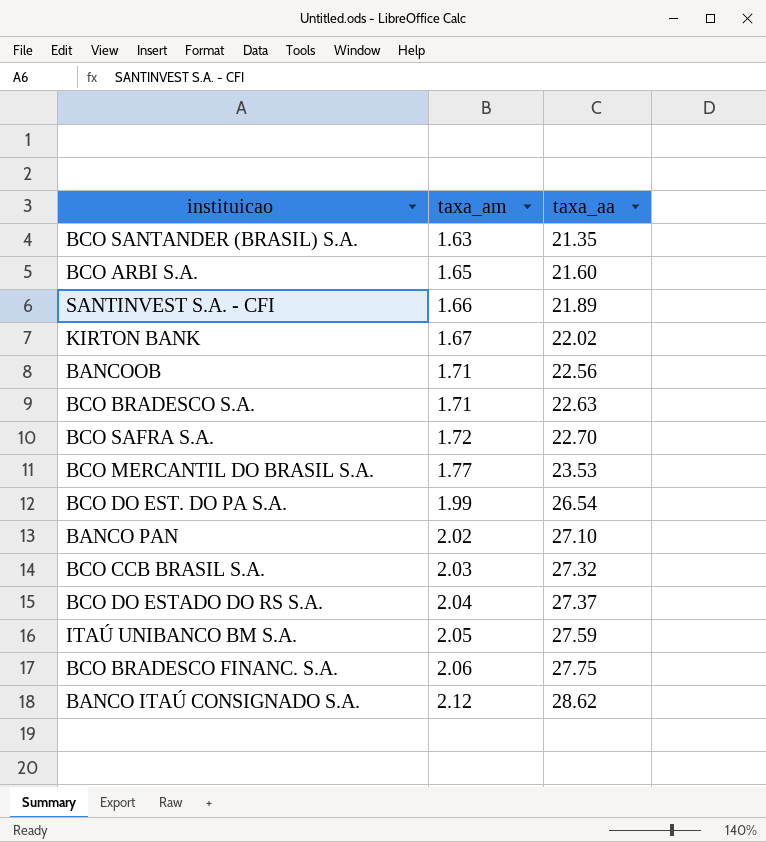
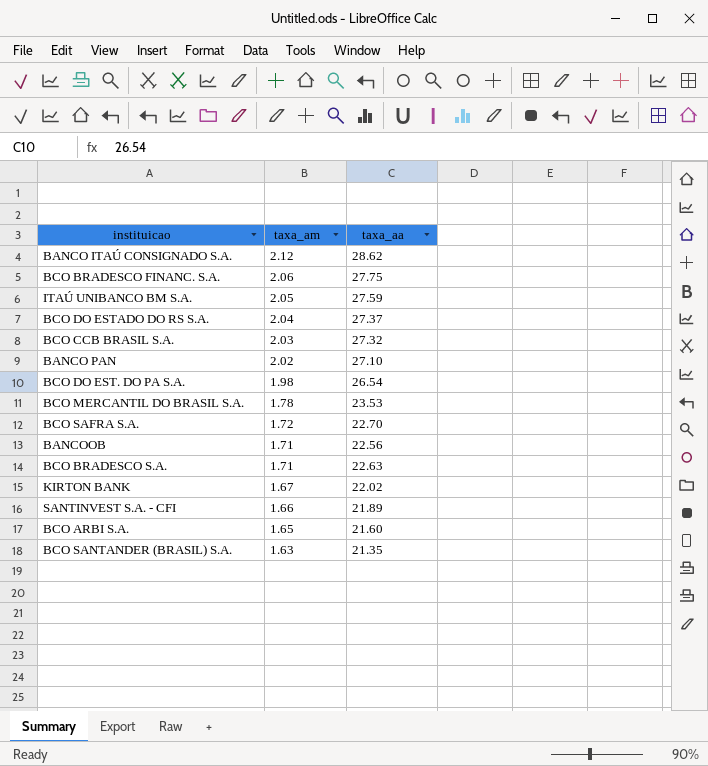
row order: taxa_am ascending -> taxa_am descending
BCO DO EST. DO PA S.A. | taxa_am: 1.99 -> 1.98
BCO MERCANTIL DO BRASIL S.A. | taxa_am: 1.77 -> 1.78

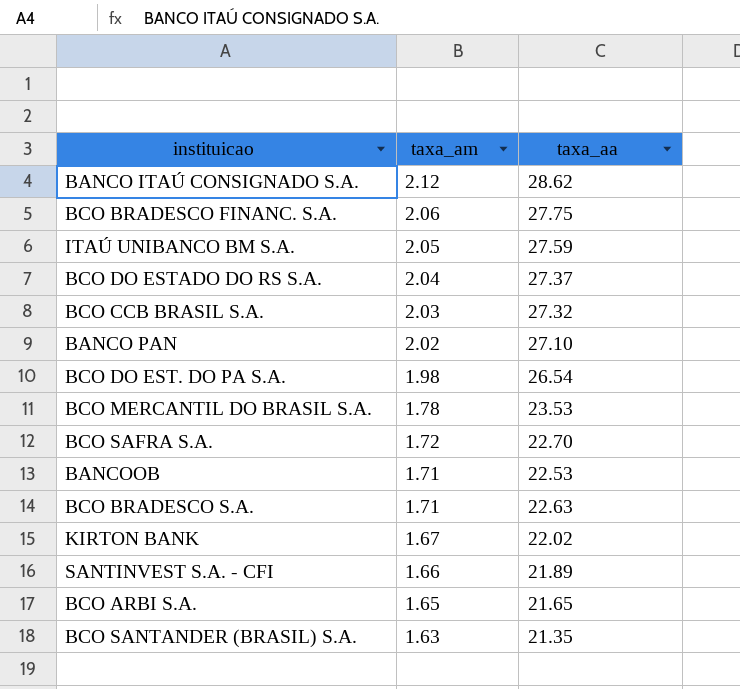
BANCOOB | taxa_aa: 22.56 -> 22.53
BCO ARBI S.A. | taxa_aa: 21.60 -> 21.65

